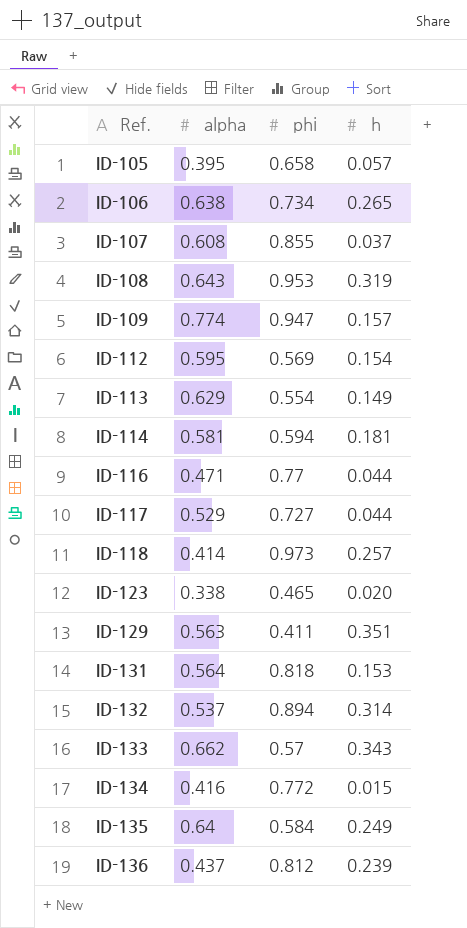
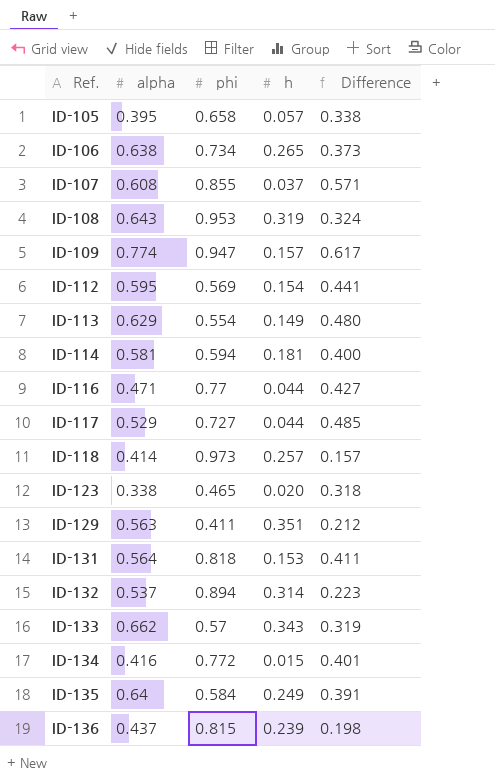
column Difference | formula: none -> [alpha] - [h]
ID-136 | phi: 0.812 -> 0.815

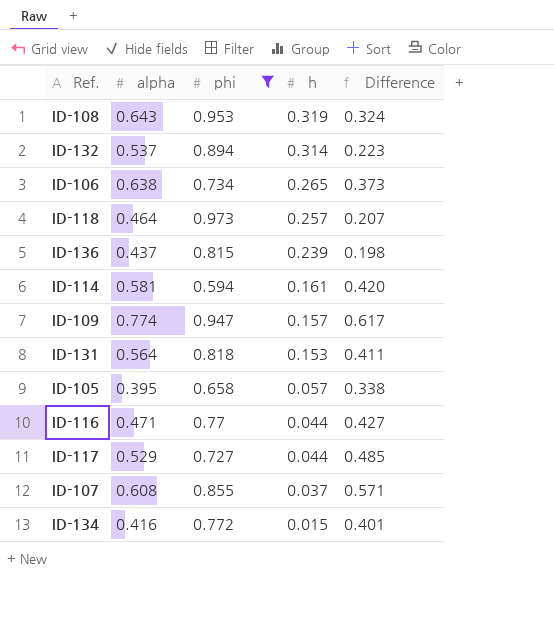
filter: none -> phi >= 0.594
row order: Ref. ascending -> h descending
ID-118 | alpha: 0.414 -> 0.464
ID-118 | Difference: 0.157 -> 0.207
ID-114 | h: 0.181 -> 0.161
ID-114 | Difference: 0.400 -> 0.420

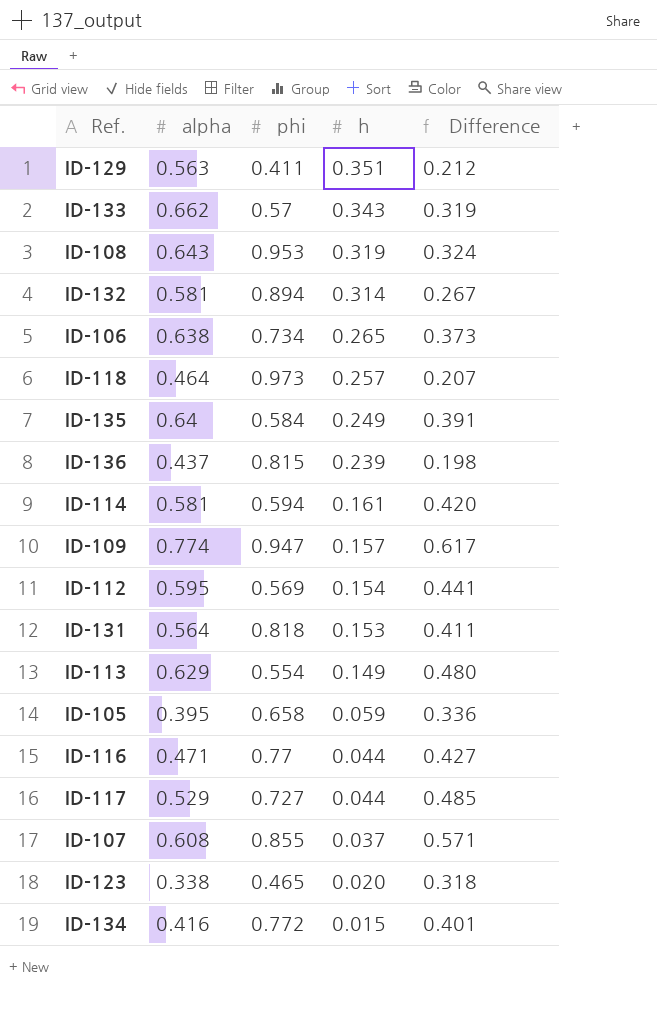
filter: phi >= 0.594 -> none
ID-132 | alpha: 0.537 -> 0.581
ID-132 | Difference: 0.223 -> 0.267
ID-105 | h: 0.057 -> 0.059
ID-105 | Difference: 0.338 -> 0.336

